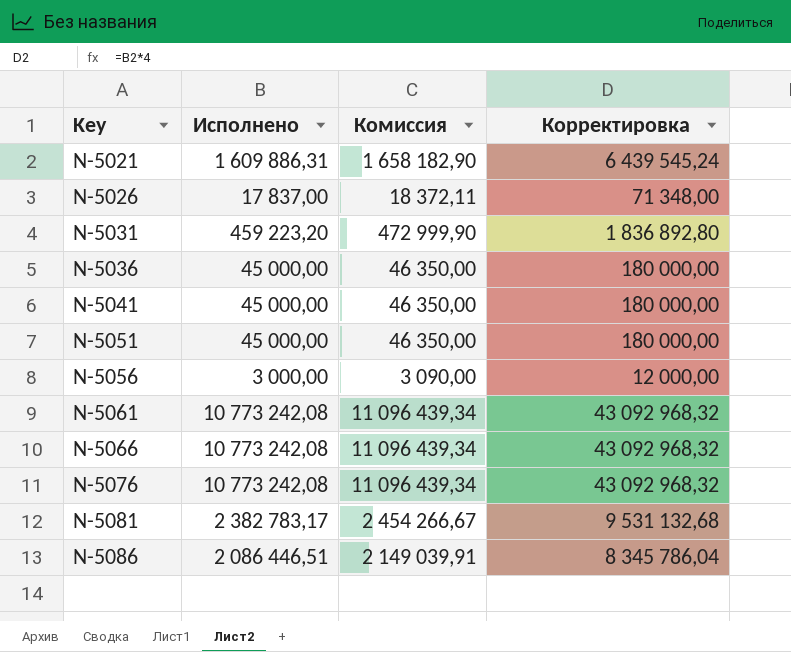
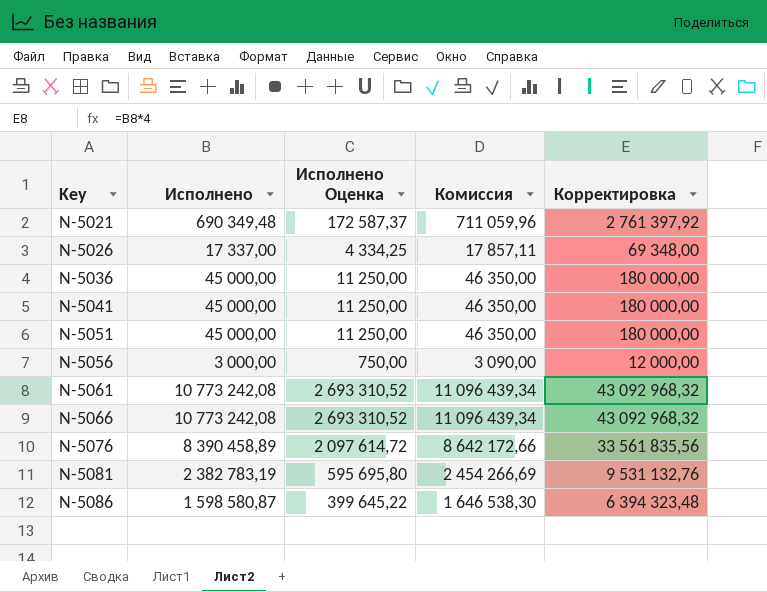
column Исполнено Оценка | formula: none -> [Исполнено] * 0,25
row N-5031: 459 223,20 | 472 999,90 | 1 836 892,80 -> none
N-5021 | Исполнено: 1 609 886,31 -> 690 349,48
N-5021 | Комиссия: 1 658 182,90 -> 711 059,96
N-5021 | Корректировка: 6 439 545,24 -> 2 761 397,92
N-5026 | Исполнено: 17 837,00 -> 17 337,00
N-5026 | Комиссия: 18 372,11 -> 17 857,11
N-5026 | Корректировка: 71 348,00 -> 69 348,00
N-5076 | Исполнено: 10 773 242,08 -> 8 390 458,89
N-5076 | Комиссия: 11 096 439,34 -> 8 642 172,66
N-5076 | Корректировка: 43 092 968,32 -> 33 561 835,56
N-5081 | Исполнено: 2 382 783,17 -> 2 382 783,19
N-5081 | Комиссия: 2 454 266,67 -> 2 454 266,69
N-5081 | Корректировка: 9 531 132,68 -> 9 531 132,76
N-5086 | Исполнено: 2 086 446,51 -> 1 598 580,87
N-5086 | Комиссия: 2 149 039,91 -> 1 646 538,30
N-5086 | Корректировка: 8 345 786,04 -> 6 394 323,48

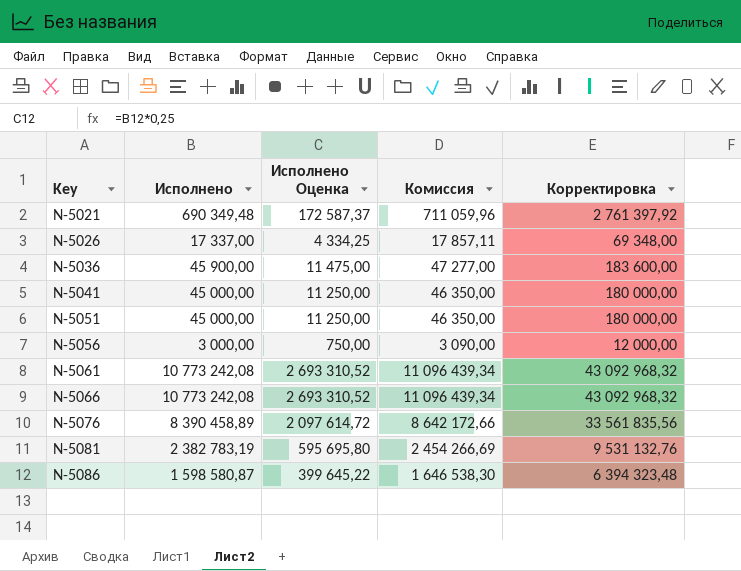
N-5036 | Исполнено: 45 000,00 -> 45 900,00
N-5036 | Исполнено Оценка: 11 250,00 -> 11 475,00
N-5036 | Комиссия: 46 350,00 -> 47 277,00
N-5036 | Корректировка: 180 000,00 -> 183 600,00

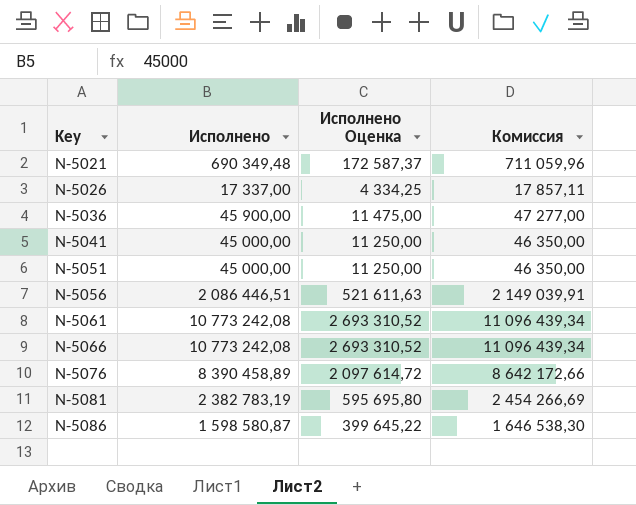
column Корректировка | formula: [Исполнено] * 4 -> none
N-5056 | Исполнено: 3 000,00 -> 2 086 446,51
N-5056 | Исполнено Оценка: 750,00 -> 521 611,63
N-5056 | Комиссия: 3 090,00 -> 2 149 039,91

